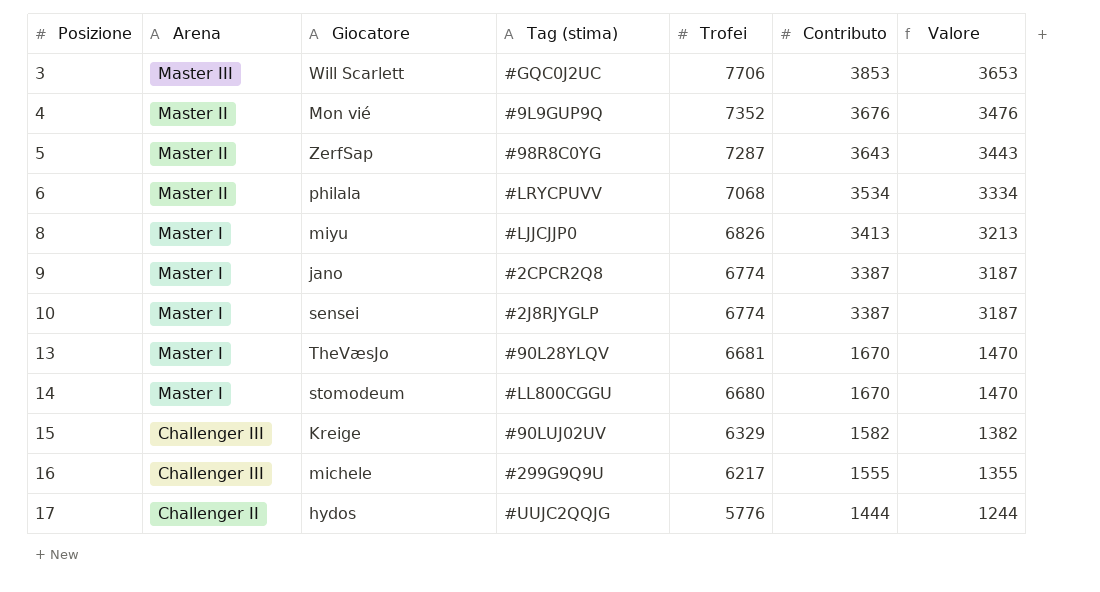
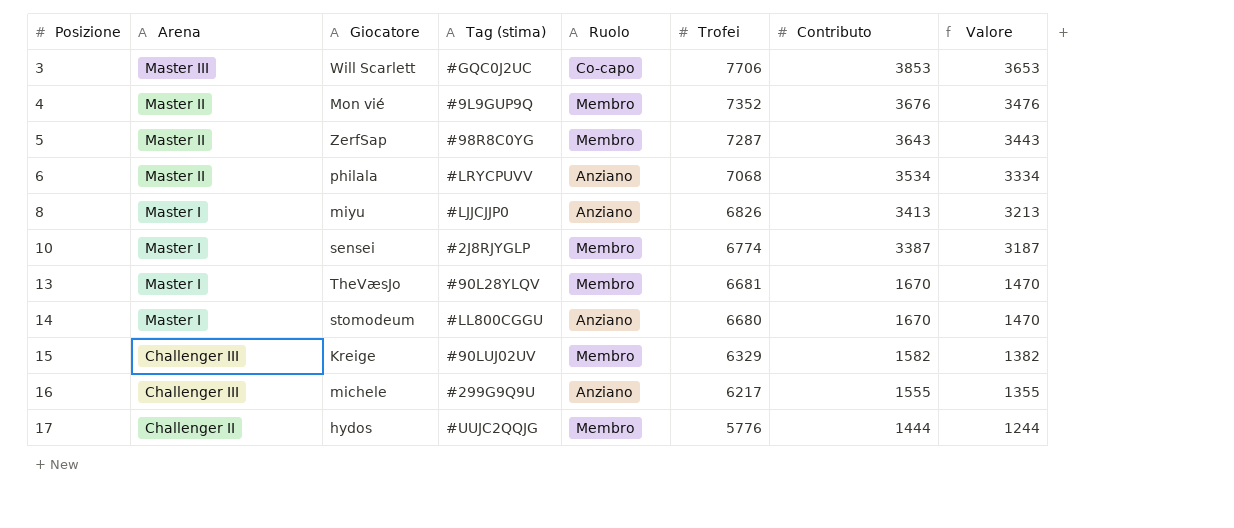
column Ruolo | position: none -> 5
row 9: Master I | jano | #2CPCR2Q8 | 6774 | 3387 | 3187 -> none

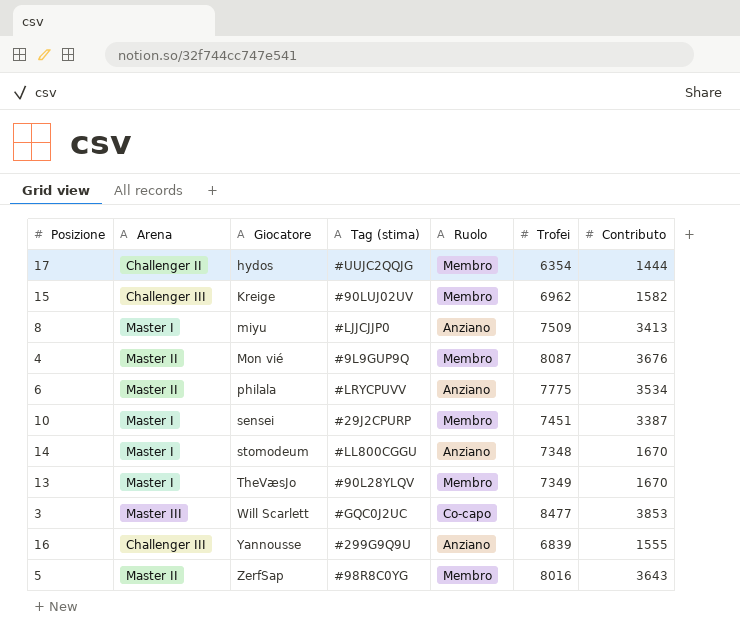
row order: Posizione ascending -> Giocatore ascending
column Valore | formula: [Contributo] - 200 -> none
17 | Trofei: 5776 -> 6354
15 | Trofei: 6329 -> 6962
8 | Trofei: 6826 -> 7509
4 | Trofei: 7352 -> 8087
6 | Trofei: 7068 -> 7775
10 | Tag (stima): #2J8RJYGLP -> #29J2CPURP
10 | Trofei: 6774 -> 7451
14 | Trofei: 6680 -> 7348
13 | Trofei: 6681 -> 7349
3 | Trofei: 7706 -> 8477
16 | Giocatore: michele -> Yannousse
16 | Trofei: 6217 -> 6839
5 | Trofei: 7287 -> 8016

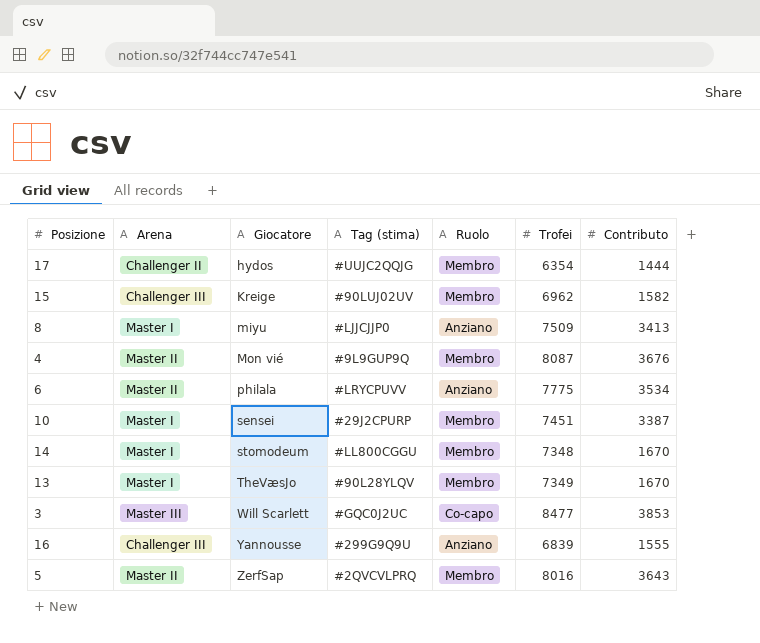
14 | Ruolo: Anziano -> Membro
5 | Tag (stima): #98R8C0YG -> #2QVCVLPRQ

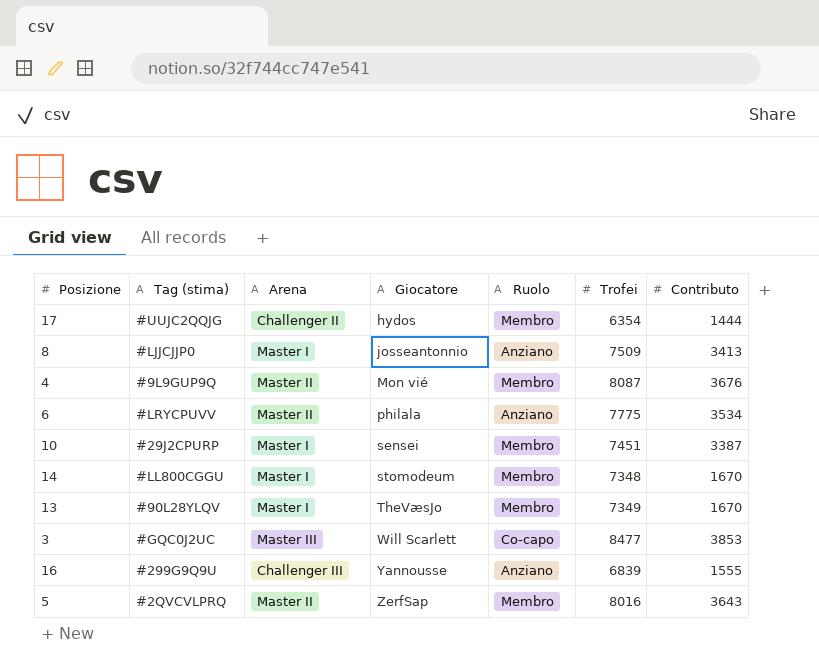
column Tag (stima) | position: 4 -> 2
row 15: Challenger III | Kreige | #90LUJ02UV | Membro | 6962 | 1582 -> none
8 | Giocatore: miyu -> josseantonnio

